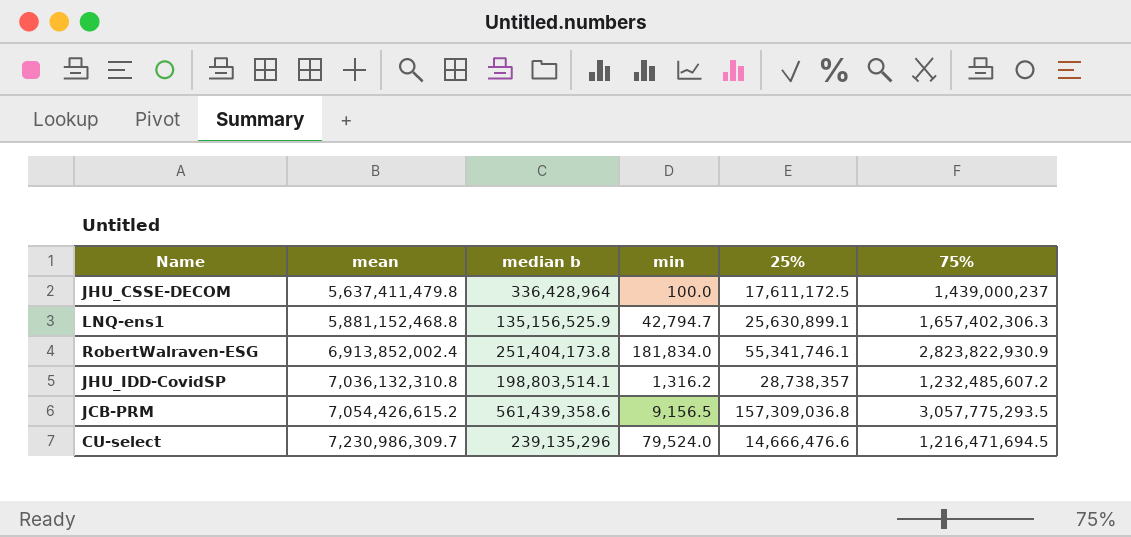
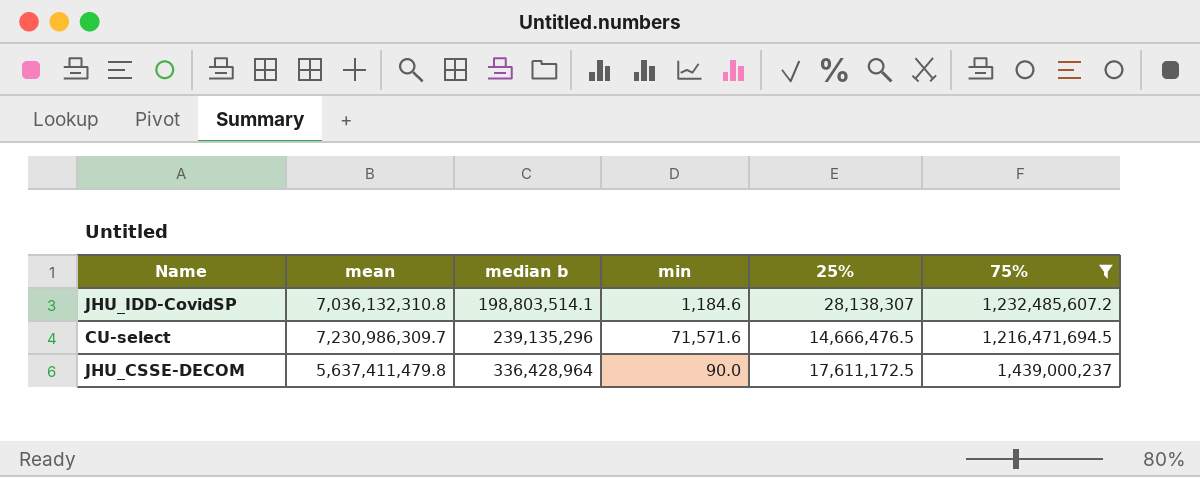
filter: none -> 75% <= 1,439,000,237
row order: mean ascending -> median b ascending
JHU_IDD-CovidSP | min: 1,316.2 -> 1,184.6
JHU_IDD-CovidSP | 25%: 28,738,357 -> 28,138,307
CU-select | min: 79,524.0 -> 71,571.6
CU-select | 25%: 14,666,476.6 -> 14,666,476.5
JHU_CSSE-DECOM | min: 100.0 -> 90.0

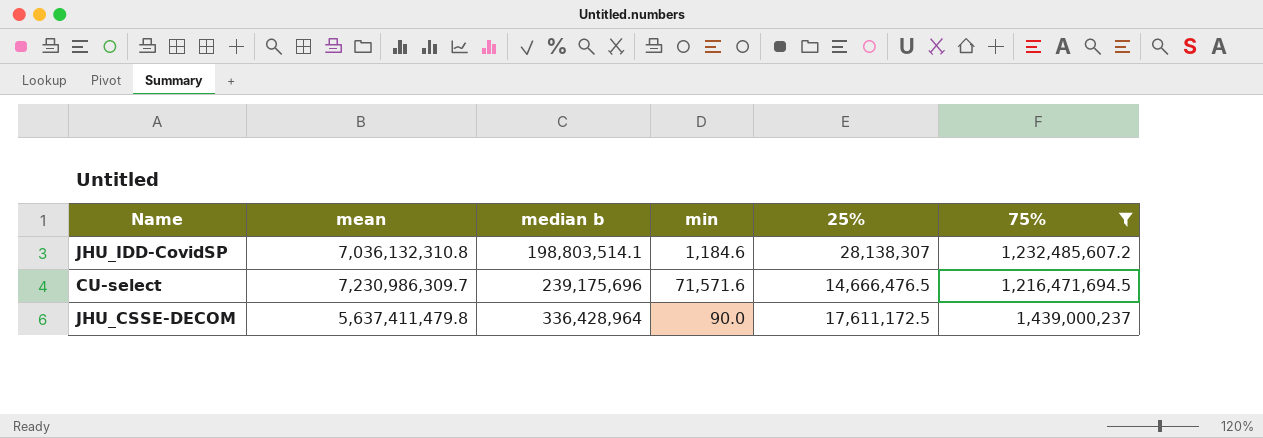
CU-select | median b: 239,135,296 -> 239,175,696

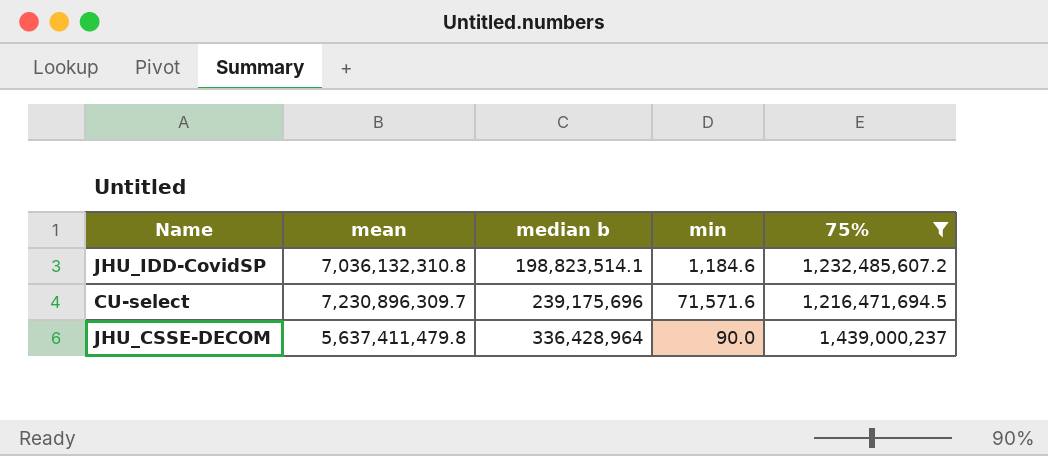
column 25% | position: 5 -> none
JHU_IDD-CovidSP | median b: 198,803,514.1 -> 198,823,514.1
CU-select | mean: 7,230,986,309.7 -> 7,230,896,309.7

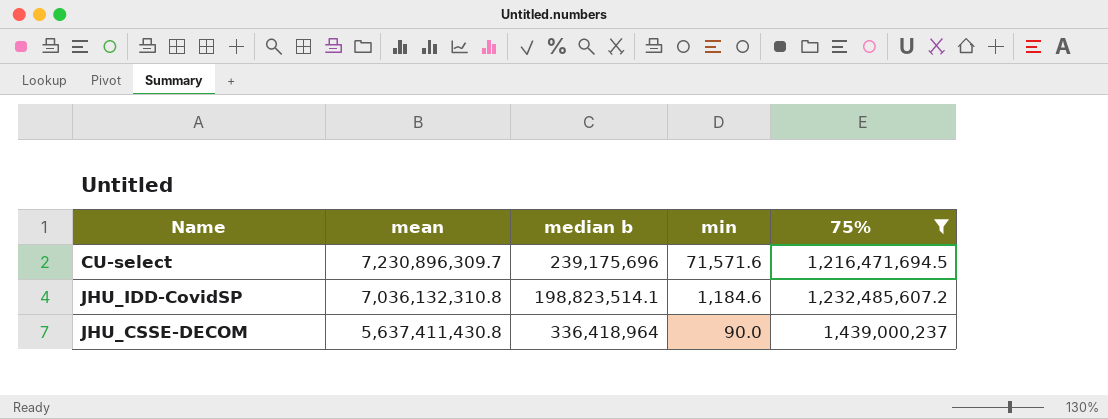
row order: median b ascending -> mean descending
JHU_CSSE-DECOM | mean: 5,637,411,479.8 -> 5,637,411,430.8
JHU_CSSE-DECOM | median b: 336,428,964 -> 336,418,964

